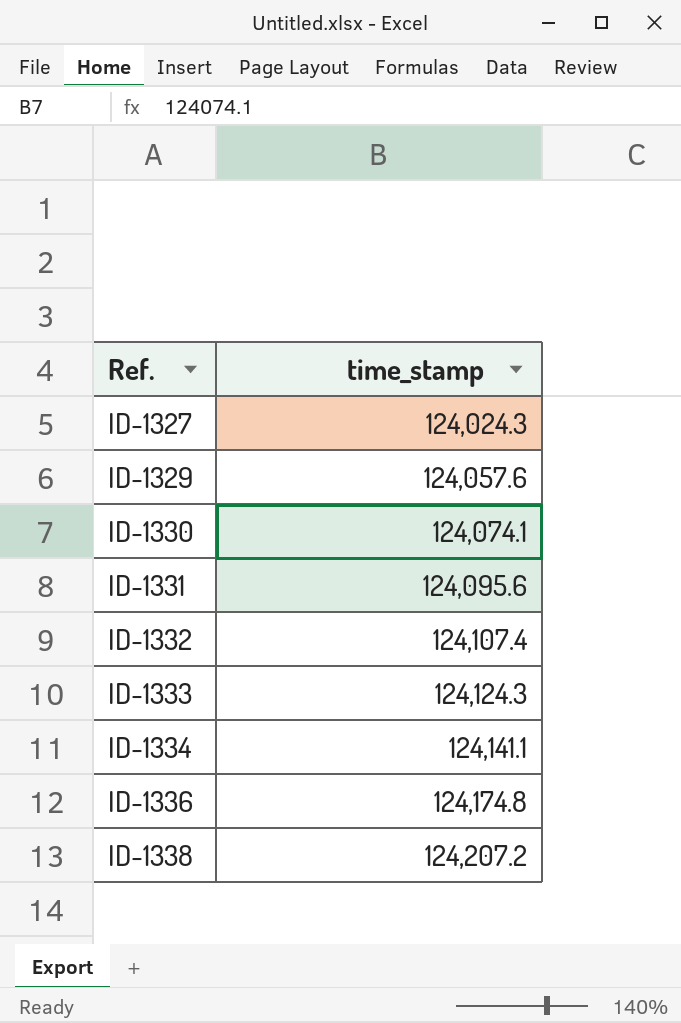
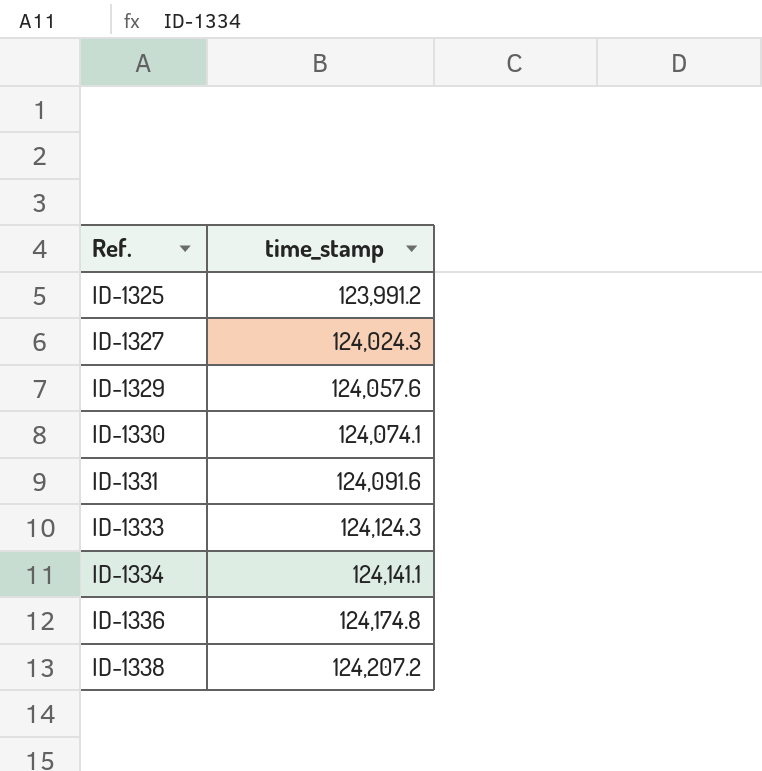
row ID-1332: 124,107.4 -> none
row ID-1325: none -> 123,991.2
ID-1331 | time_stamp: 124,095.6 -> 124,091.6

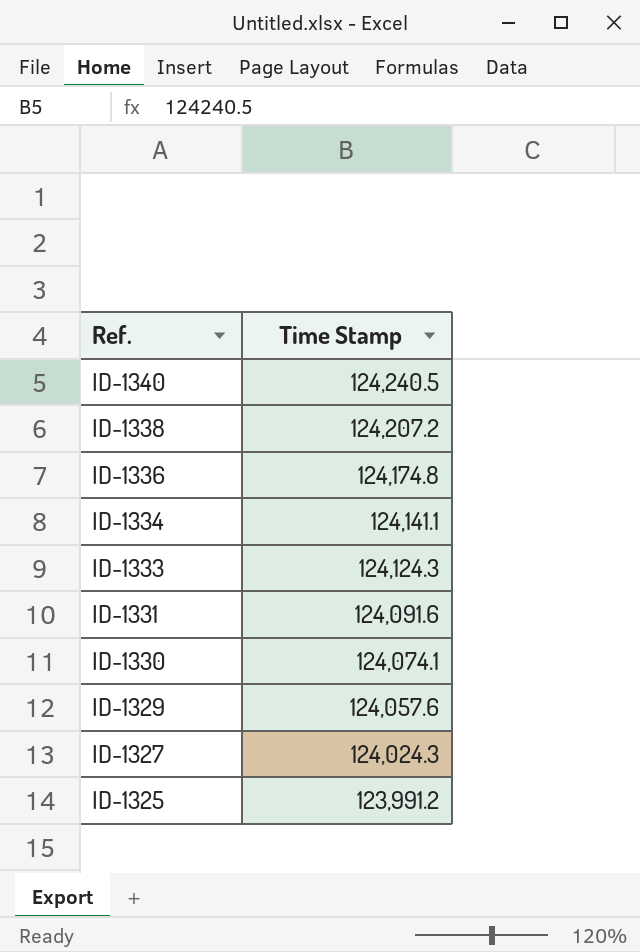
row order: Ref. ascending -> Ref. descending
column name: time_stamp -> Time Stamp
row ID-1340: none -> 124,240.5

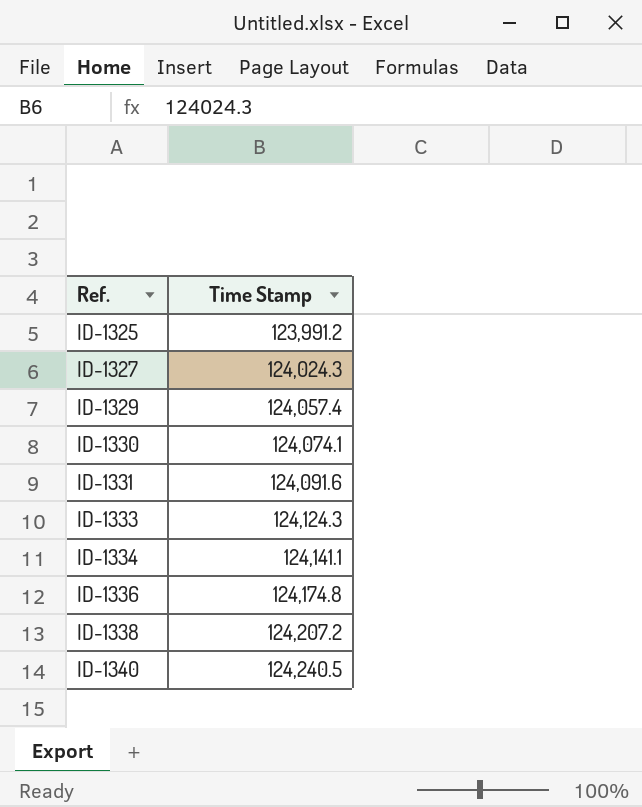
row order: Ref. descending -> Ref. ascending
ID-1329 | Time Stamp: 124,057.6 -> 124,057.4

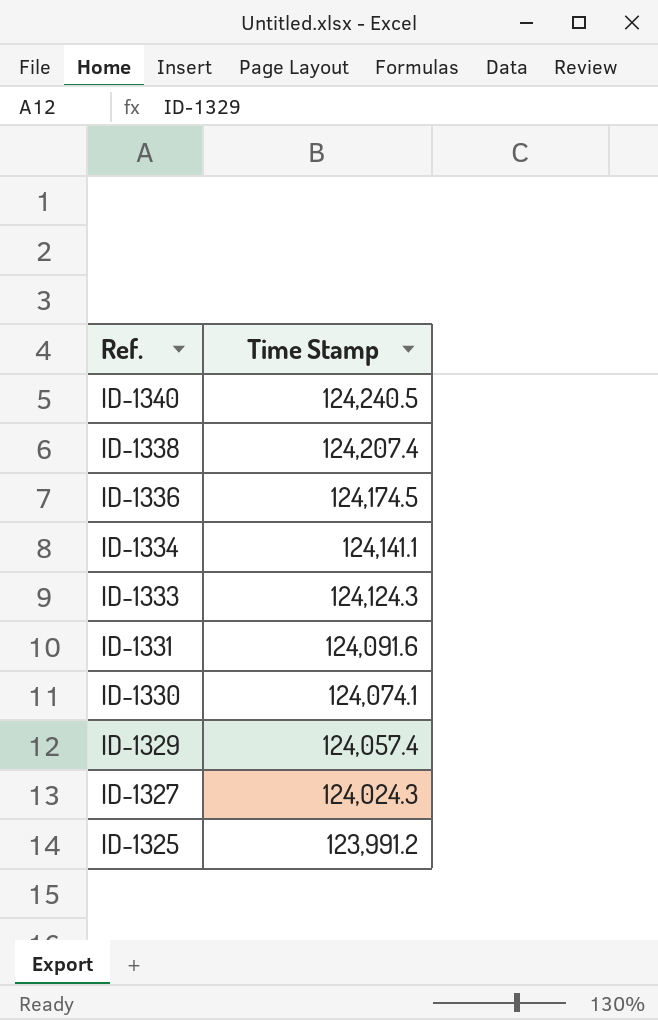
row order: Ref. ascending -> Ref. descending
ID-1338 | Time Stamp: 124,207.2 -> 124,207.4
ID-1336 | Time Stamp: 124,174.8 -> 124,174.5

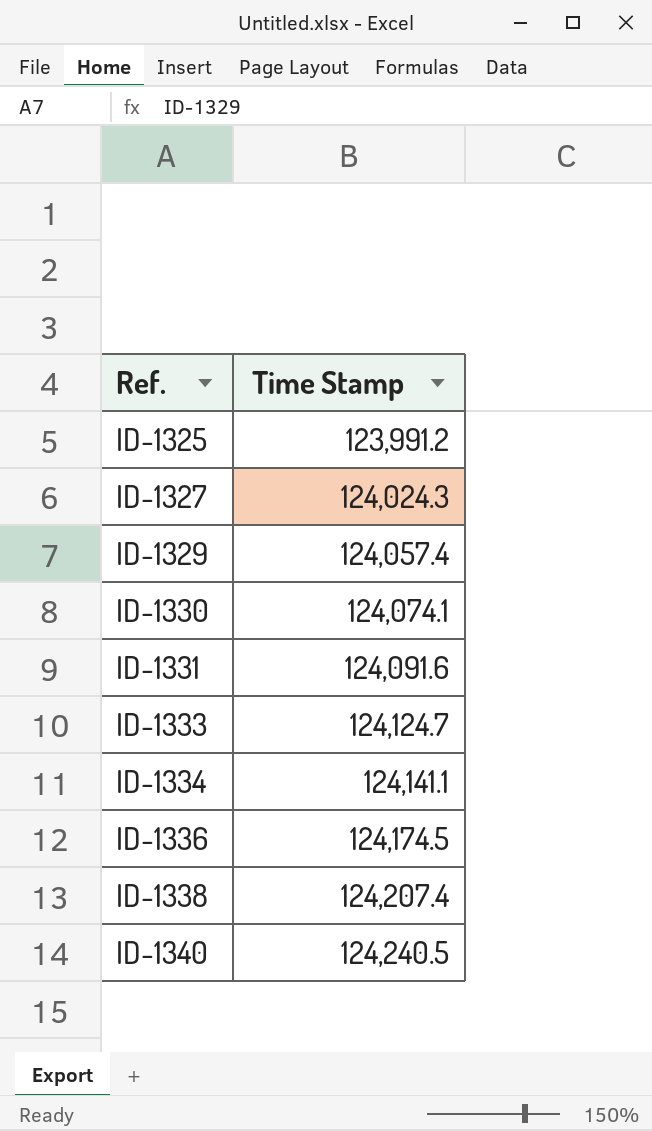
row order: Ref. descending -> Ref. ascending
ID-1333 | Time Stamp: 124,124.3 -> 124,124.7

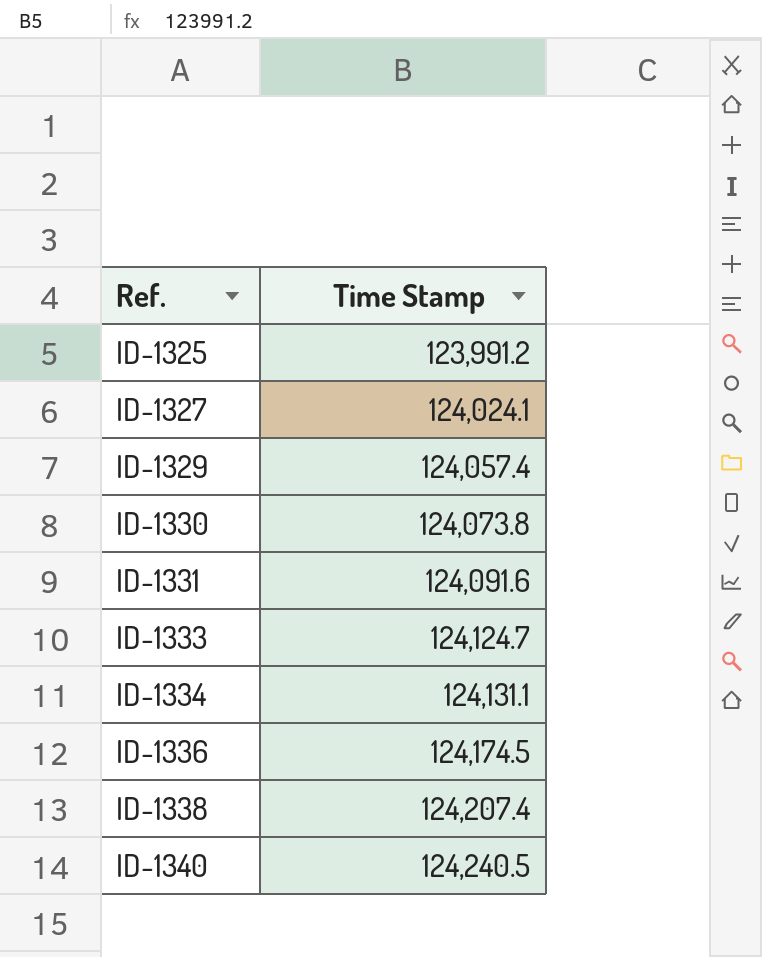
ID-1327 | Time Stamp: 124,024.3 -> 124,024.1
ID-1330 | Time Stamp: 124,074.1 -> 124,073.8
ID-1334 | Time Stamp: 124,141.1 -> 124,131.1

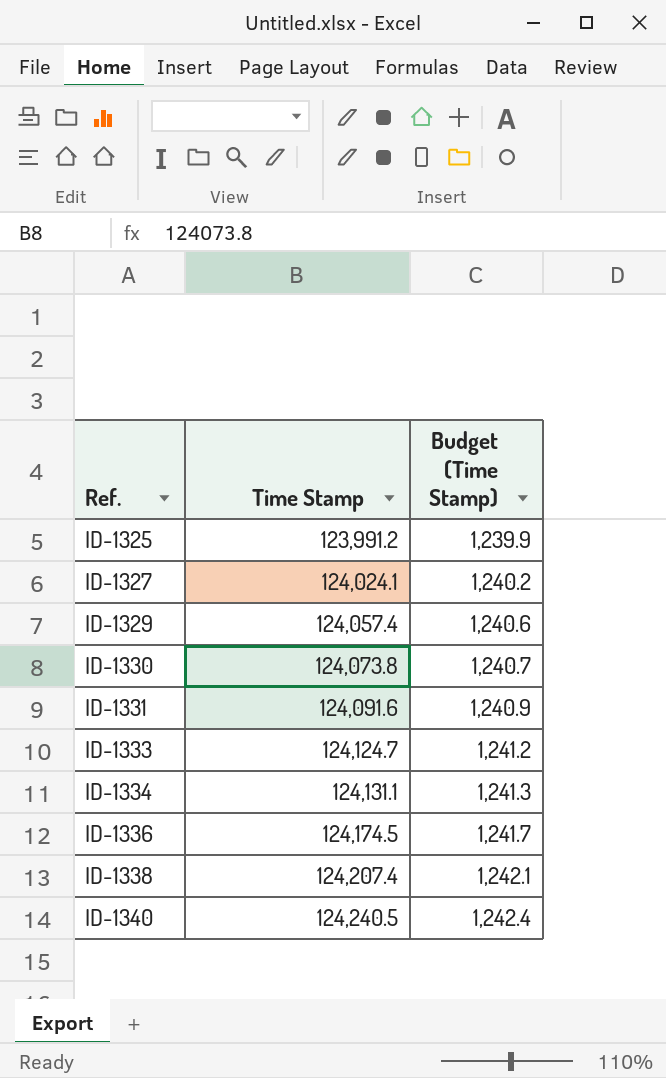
column Budget (Time Stamp) | formula: none -> [Time Stamp] * 0.01

